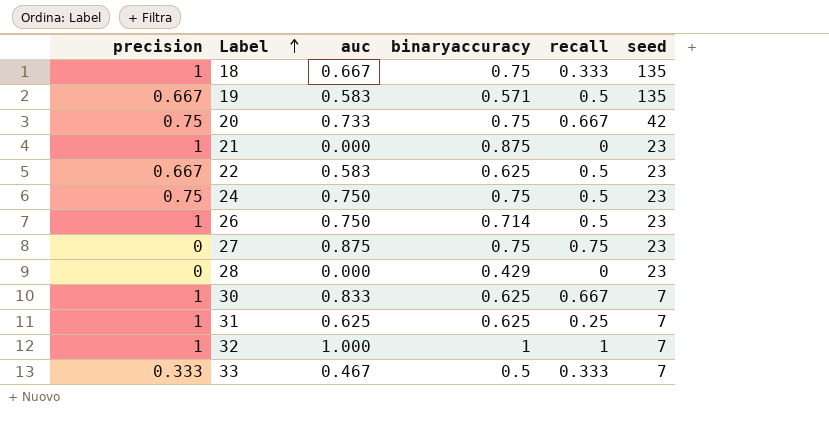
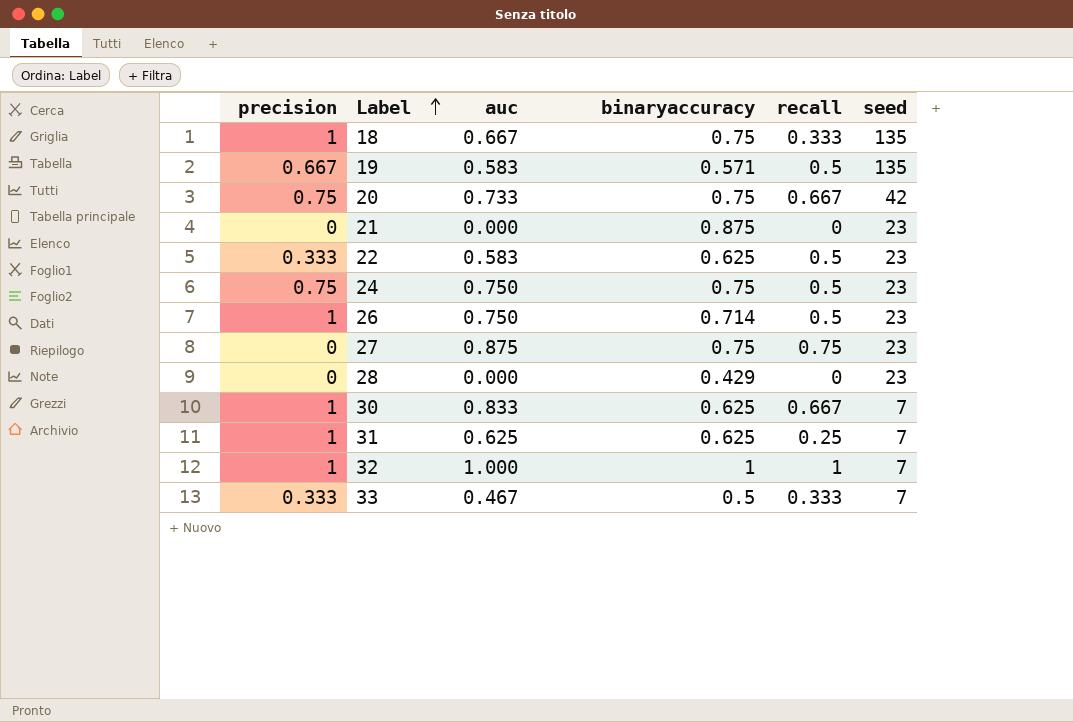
21 | precision: 1 -> 0
22 | precision: 0.667 -> 0.333

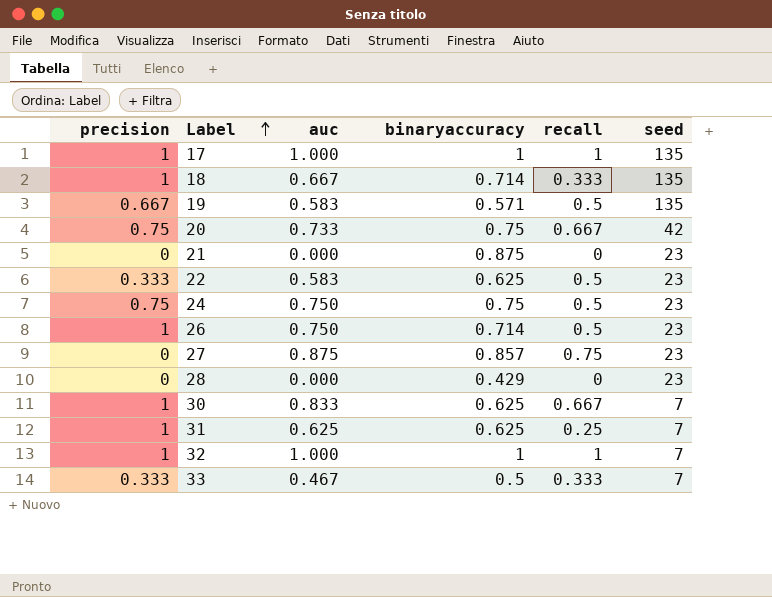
row 17: none -> 1 | 1.000 | 1 | 1 | 135
18 | binaryaccuracy: 0.75 -> 0.714
27 | binaryaccuracy: 0.75 -> 0.857

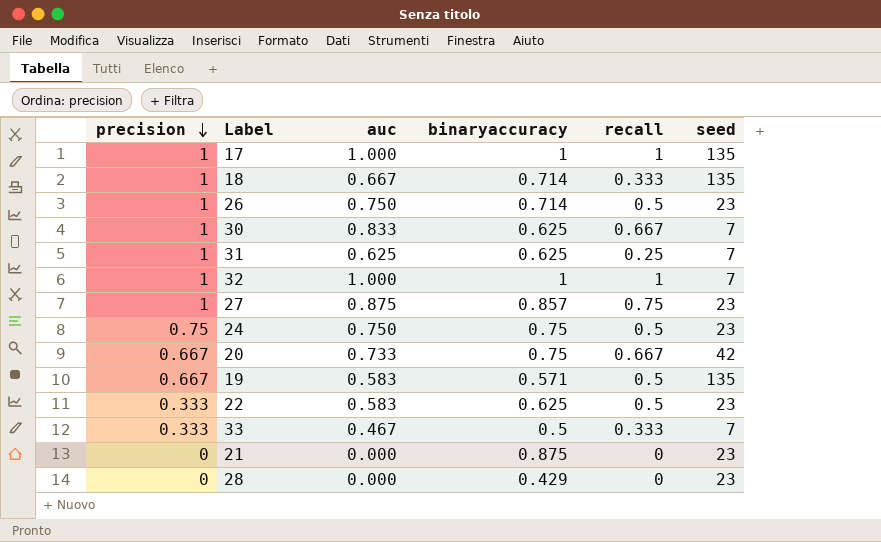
row order: Label ascending -> precision descending
27 | precision: 0 -> 1
20 | precision: 0.75 -> 0.667

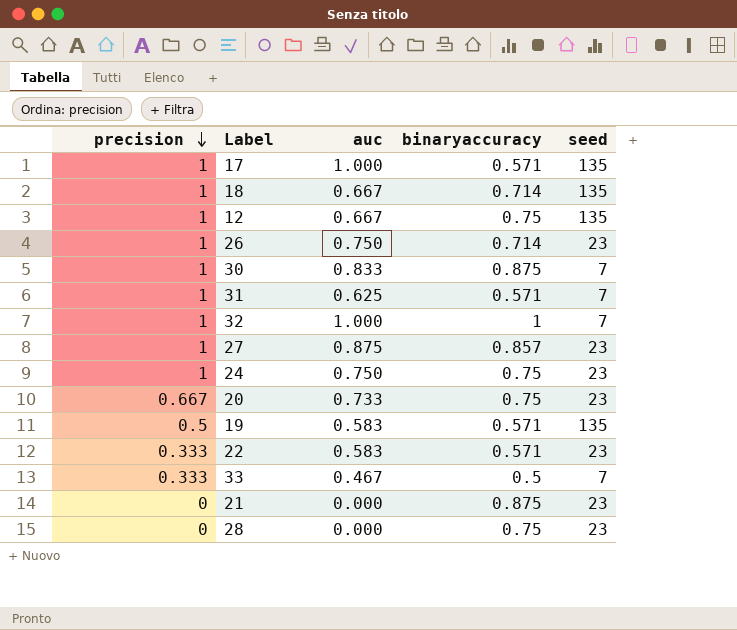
column recall | position: 5 -> none
17 | binaryaccuracy: 1 -> 0.571
row 12: none -> 1 | 0.667 | 0.75 | 135
30 | binaryaccuracy: 0.625 -> 0.875
31 | binaryaccuracy: 0.625 -> 0.571
24 | precision: 0.75 -> 1
20 | seed: 42 -> 23
19 | precision: 0.667 -> 0.5
22 | binaryaccuracy: 0.625 -> 0.571
28 | binaryaccuracy: 0.429 -> 0.75

